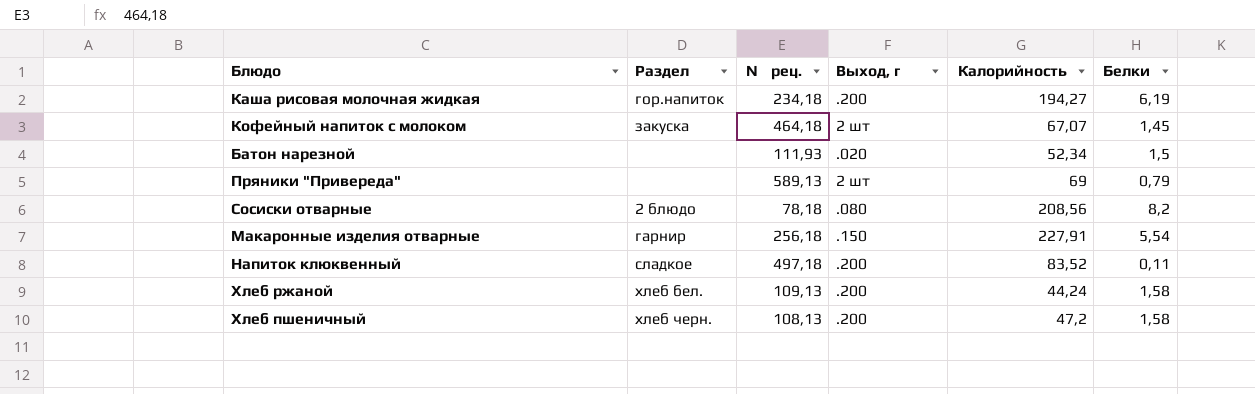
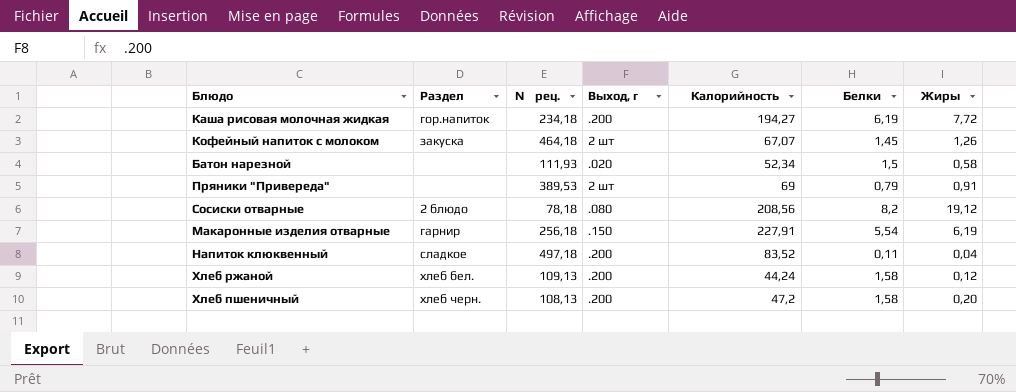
column Жиры | position: none -> 7
Пряники "Привереда" | № рец.: 589,13 -> 389,53

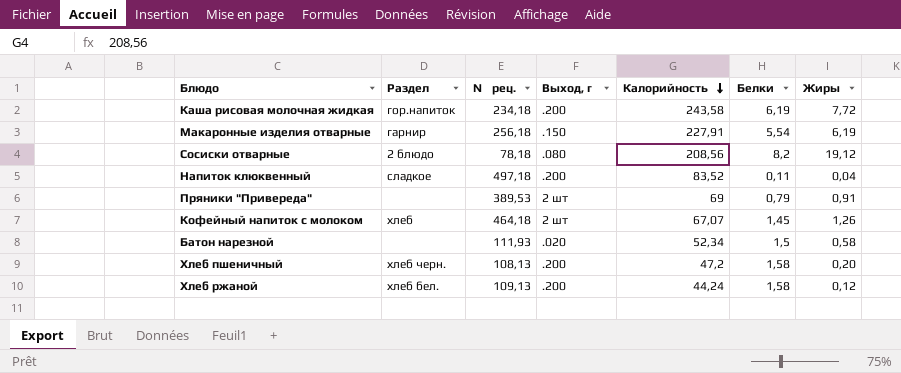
row order: none -> Калорийность descending
Каша рисовая молочная жидкая | Калорийность: 194,27 -> 243,58
Кофейный напиток с молоком | Раздел: закуска -> хлеб

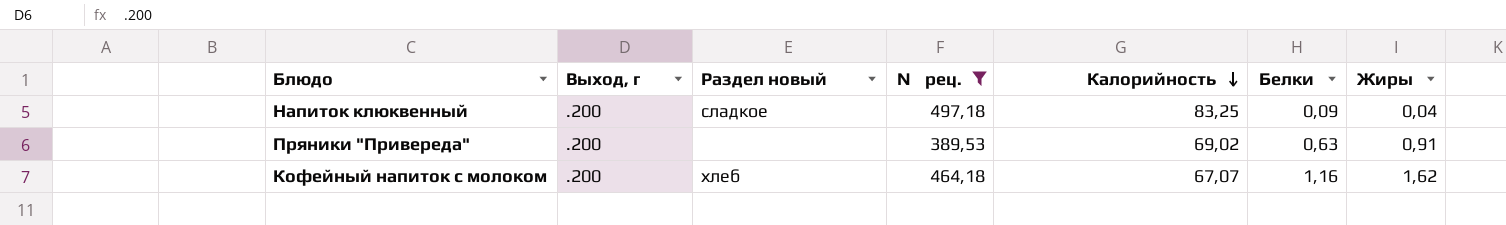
filter: none -> № рец. >= 389,53
column Выход, г | position: 4 -> 2
column name: Раздел -> Раздел новый
Напиток клюквенный | Калорийность: 83,52 -> 83,25
Напиток клюквенный | Белки: 0,11 -> 0,09
Пряники "Привереда" | Выход, г: 2 шт -> .200
Пряники "Привереда" | Калорийность: 69 -> 69,02
Пряники "Привереда" | Белки: 0,79 -> 0,63
Кофейный напиток с молоком | Выход, г: 2 шт -> .200
Кофейный напиток с молоком | Белки: 1,45 -> 1,16
Кофейный напиток с молоком | Жиры: 1,26 -> 1,62

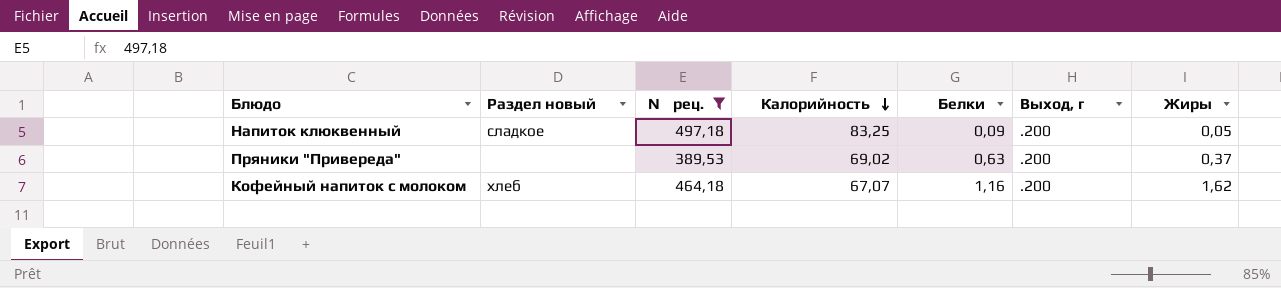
column Выход, г | position: 2 -> 6
Напиток клюквенный | Жиры: 0,04 -> 0,05
Пряники "Привереда" | Жиры: 0,91 -> 0,37

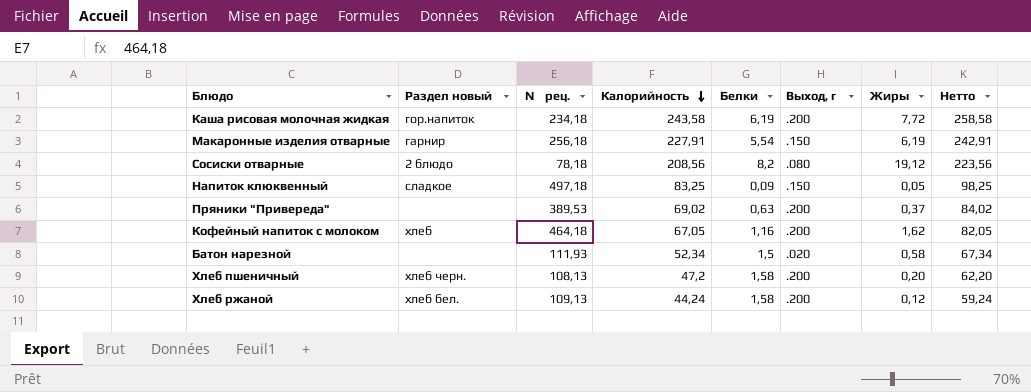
filter: № рец. >= 389,53 -> none
column Нетто | formula: none -> [Калорийность] + 15
Напиток клюквенный | Выход, г: .200 -> .150
Кофейный напиток с молоком | Калорийность: 67,07 -> 67,05

